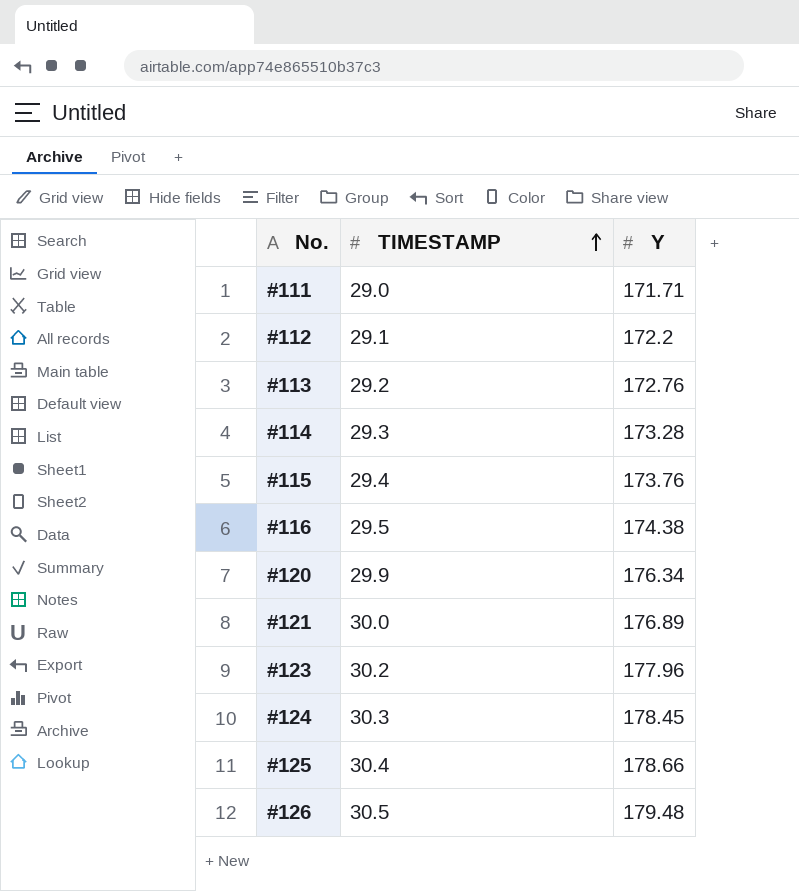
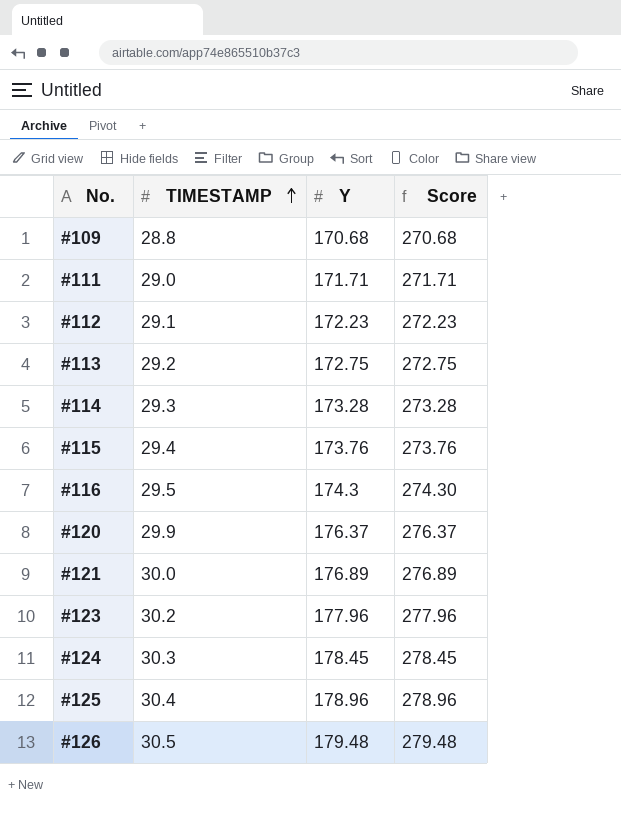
column Score | formula: none -> [Y] + 100
row #109: none -> 28.8 | 170.68 | 270.68
#112 | Y: 172.2 -> 172.23
#113 | Y: 172.76 -> 172.75
#116 | Y: 174.38 -> 174.3
#120 | Y: 176.34 -> 176.37
#125 | Y: 178.66 -> 178.96

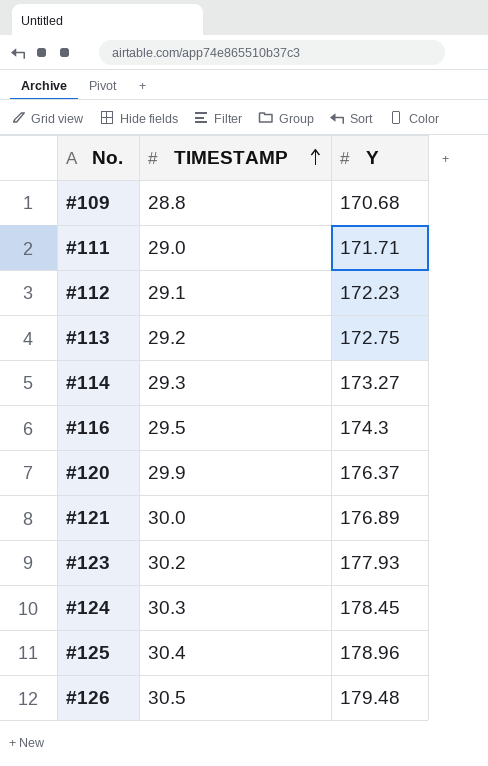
column Score | formula: [Y] + 100 -> none
row #115: 29.4 | 173.76 | 273.76 -> none
#114 | Y: 173.28 -> 173.27
#123 | Y: 177.96 -> 177.93

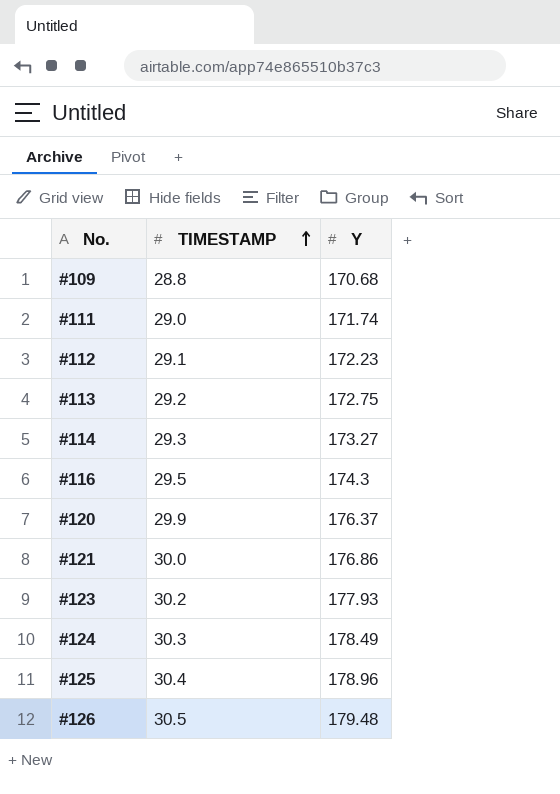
#111 | Y: 171.71 -> 171.74
#121 | Y: 176.89 -> 176.86
#124 | Y: 178.45 -> 178.49

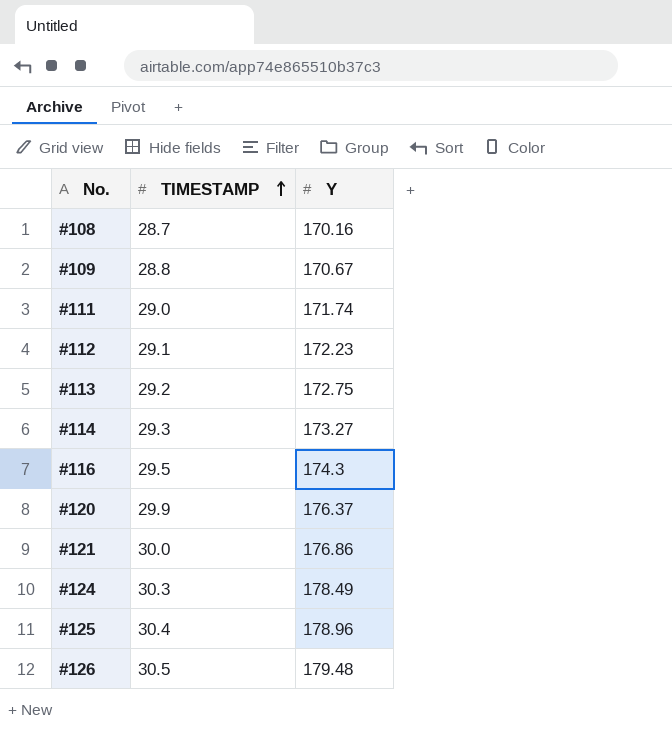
row #123: 30.2 | 177.93 -> none
row #108: none -> 28.7 | 170.16
#109 | Y: 170.68 -> 170.67

